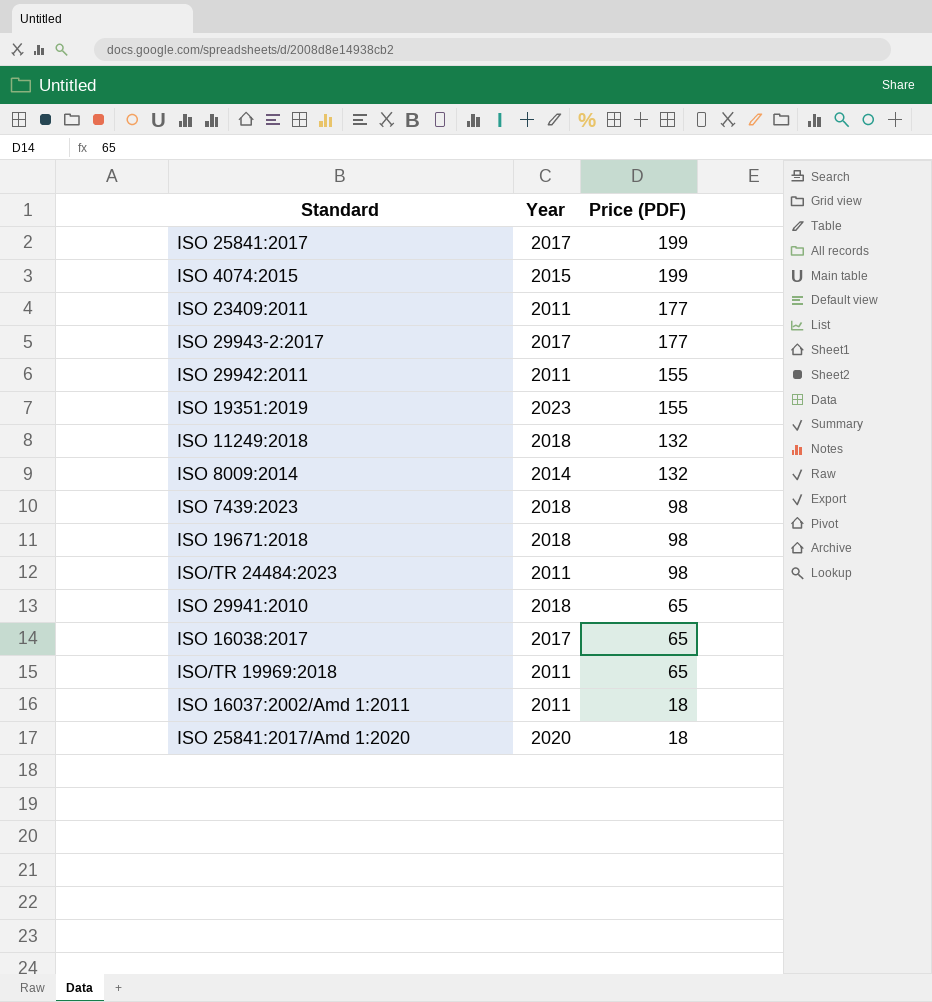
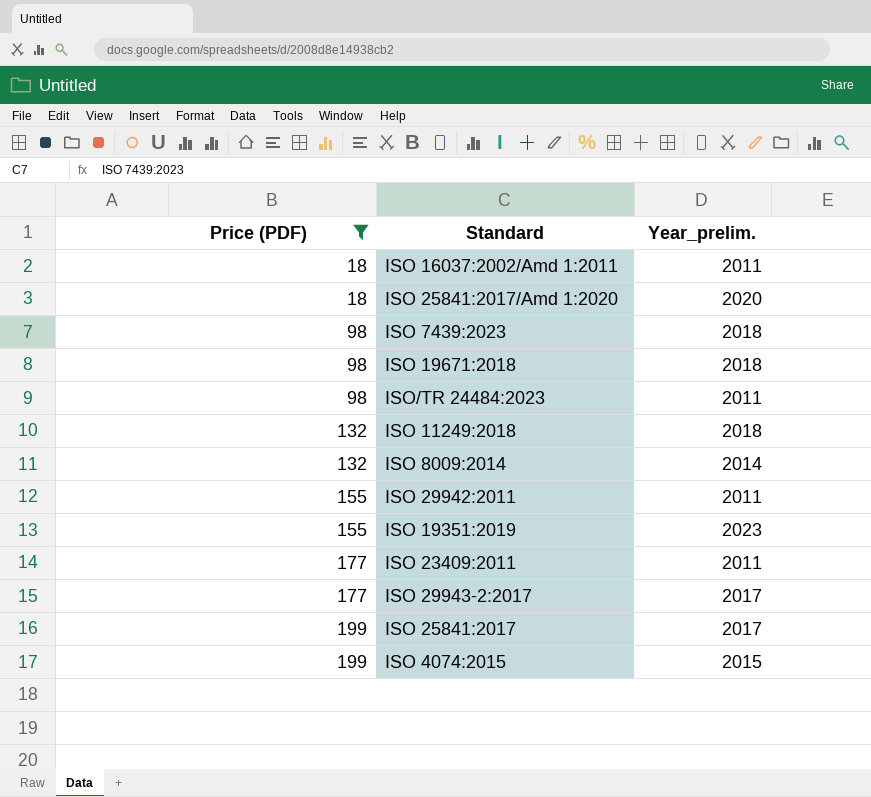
filter: none -> Price (PDF) != 65
row order: Price (PDF) descending -> Price (PDF) ascending
column Price (PDF) | position: 3 -> 1
column name: Year -> Year_prelim.

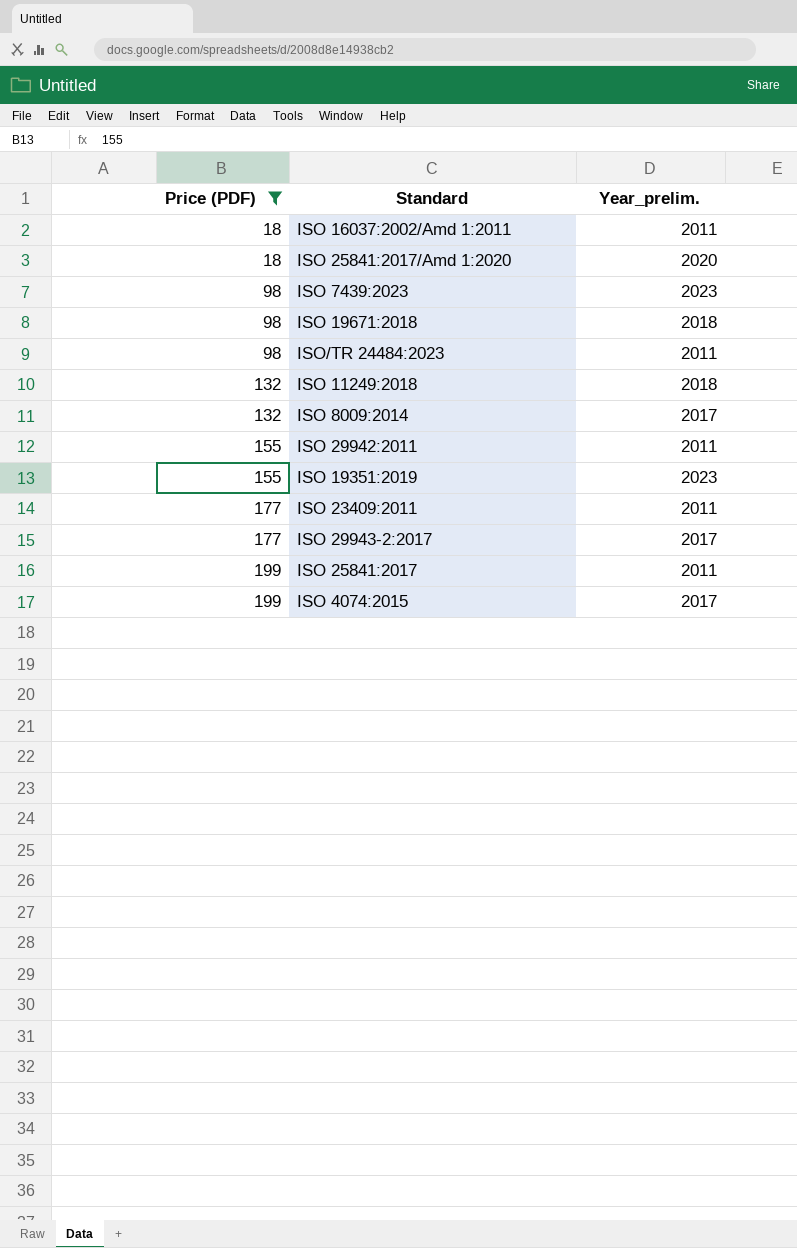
ISO 7439:2023 | Year_prelim.: 2018 -> 2023
ISO 8009:2014 | Year_prelim.: 2014 -> 2017
ISO 25841:2017 | Year_prelim.: 2017 -> 2011
ISO 4074:2015 | Year_prelim.: 2015 -> 2017

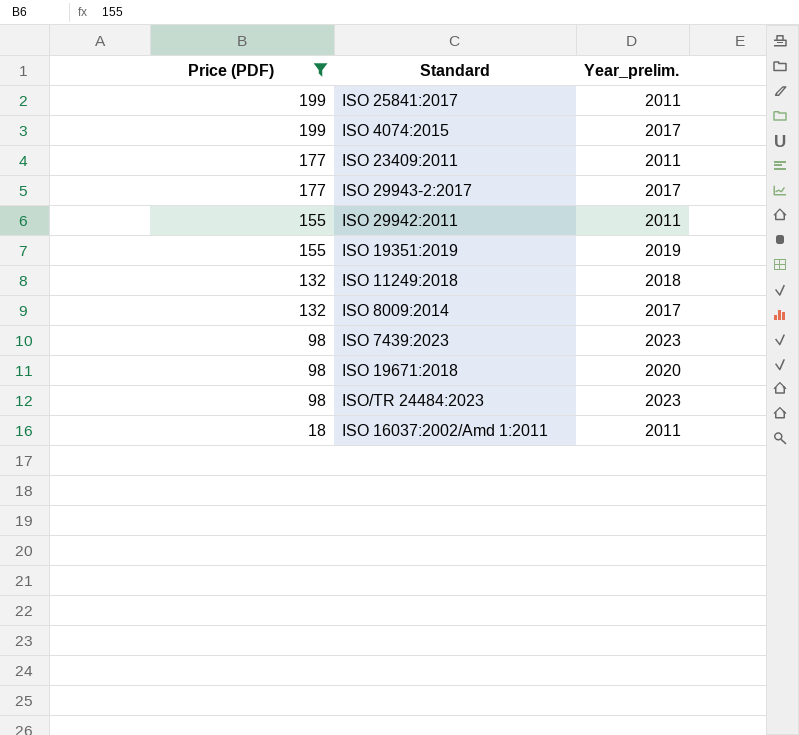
row order: Price (PDF) ascending -> Price (PDF) descending
row ISO 25841:2017/Amd 1:2020: 18 | 2020 -> none
ISO 19351:2019 | Year_prelim.: 2023 -> 2019
ISO 19671:2018 | Year_prelim.: 2018 -> 2020
ISO/TR 24484:2023 | Year_prelim.: 2011 -> 2023

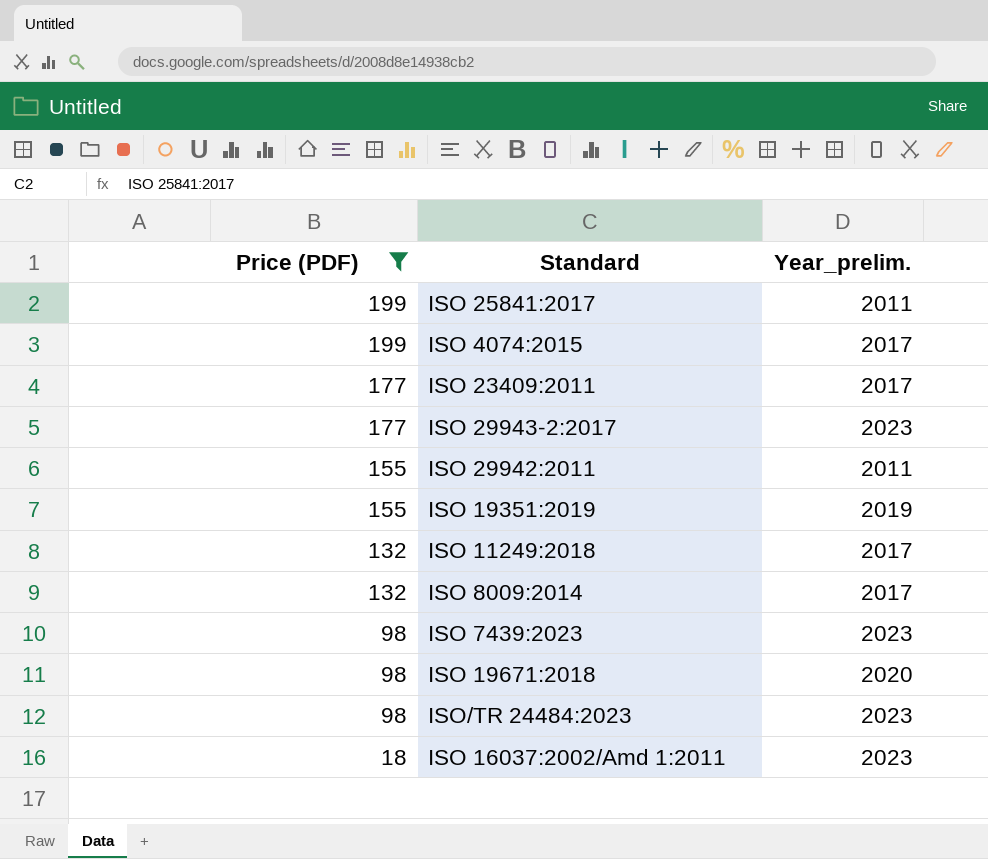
ISO 23409:2011 | Year_prelim.: 2011 -> 2017
ISO 29943-2:2017 | Year_prelim.: 2017 -> 2023
ISO 11249:2018 | Year_prelim.: 2018 -> 2017
ISO 16037:2002/Amd 1:2011 | Year_prelim.: 2011 -> 2023

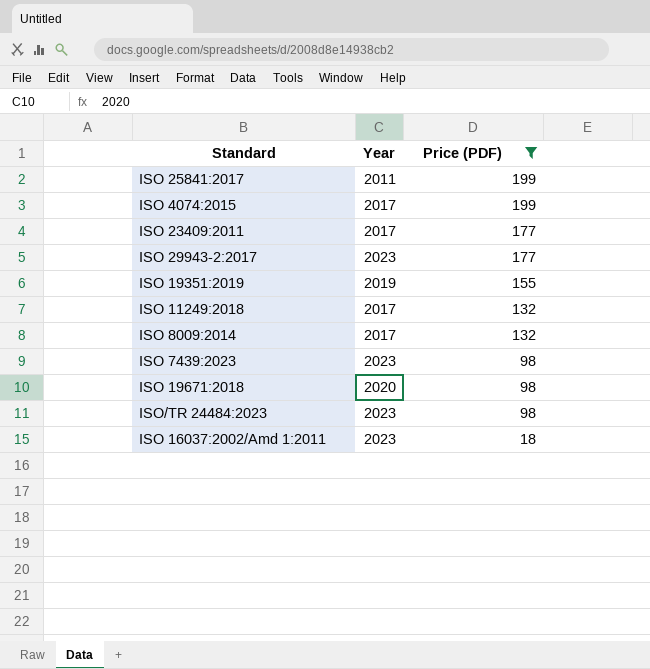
column name: Year_prelim. -> Year
column Price (PDF) | position: 1 -> 3
row ISO 29942:2011: 155 | 2011 -> none

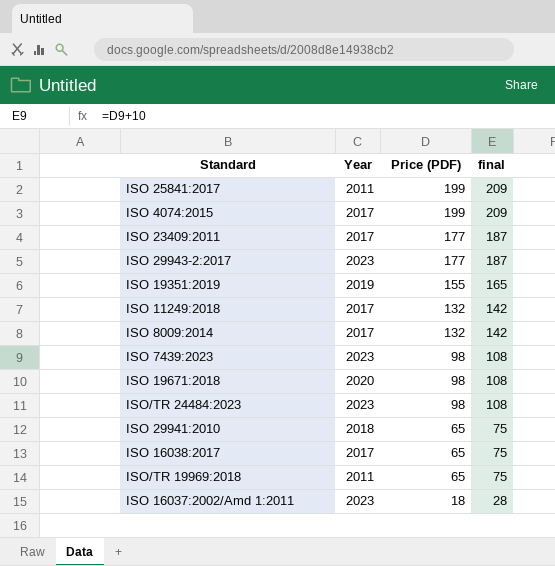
filter: Price (PDF) != 65 -> none
column final | formula: none -> [Price (PDF)] + 10

